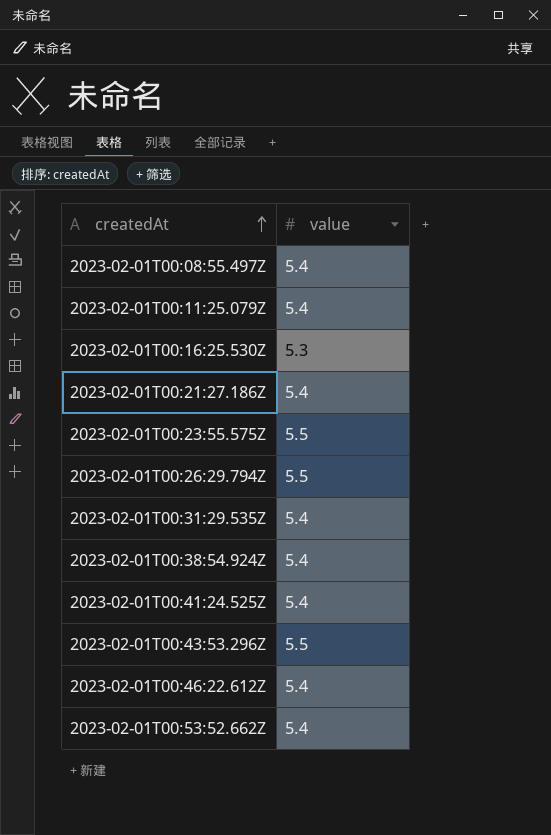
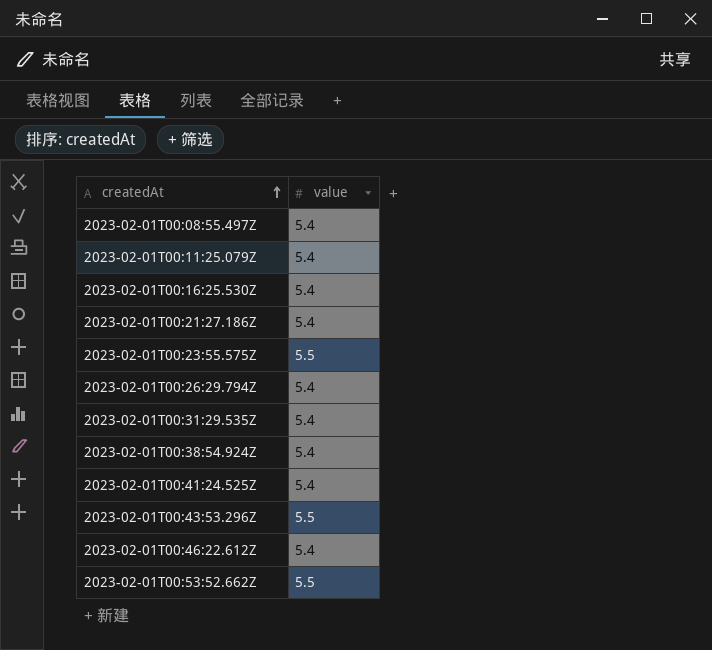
2023-02-01T00:16:25.530Z | value: 5.3 -> 5.4
2023-02-01T00:26:29.794Z | value: 5.5 -> 5.4
2023-02-01T00:53:52.662Z | value: 5.4 -> 5.5

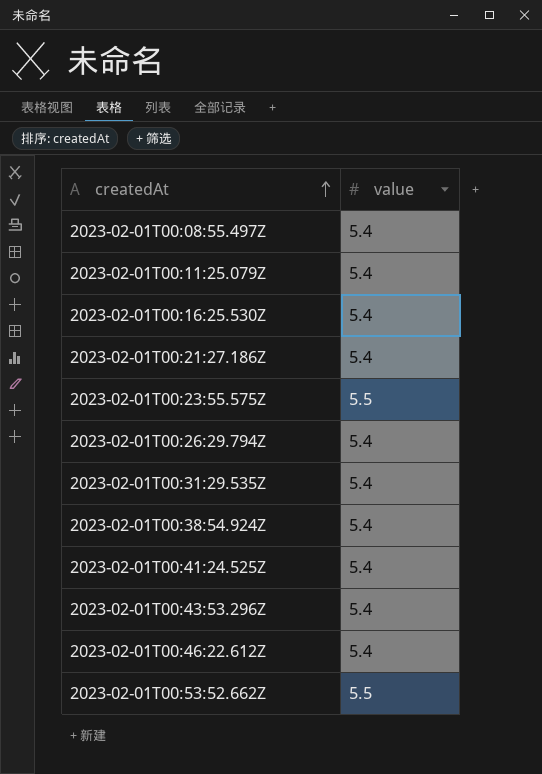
2023-02-01T00:43:53.296Z | value: 5.5 -> 5.4

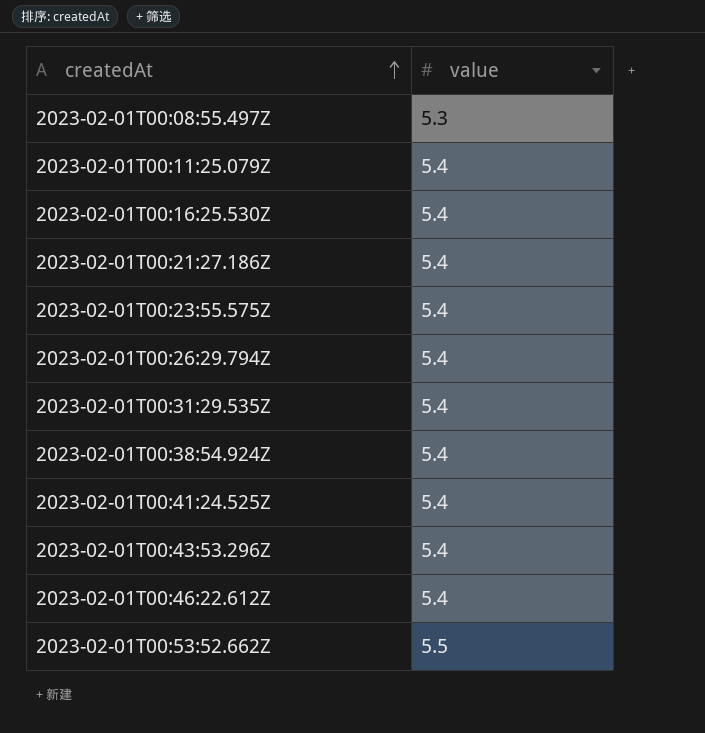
2023-02-01T00:08:55.497Z | value: 5.4 -> 5.3
2023-02-01T00:23:55.575Z | value: 5.5 -> 5.4

